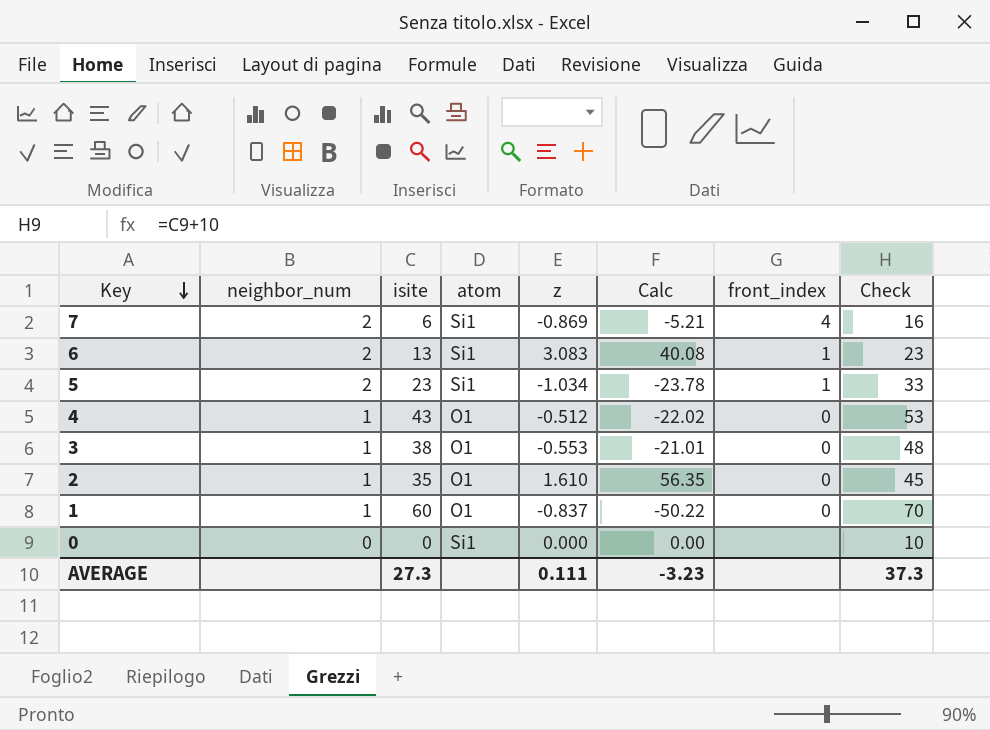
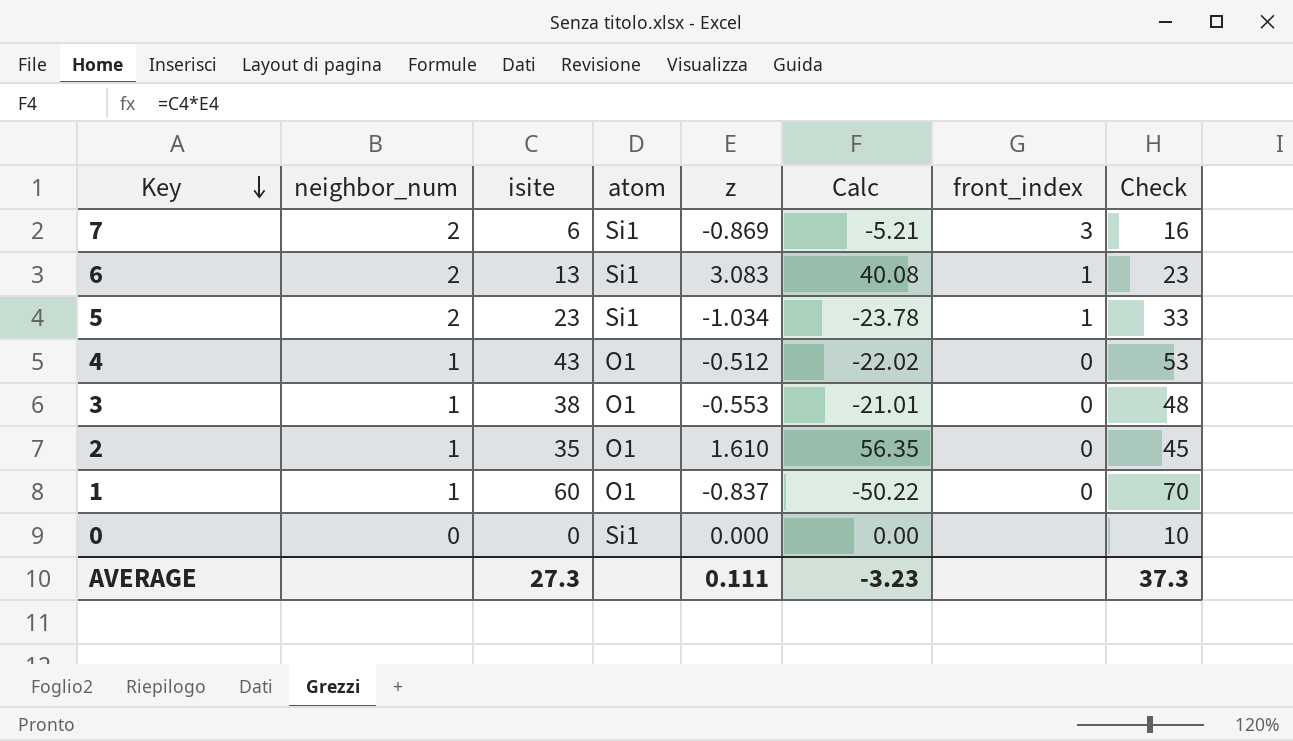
7 | front_index: 4 -> 3

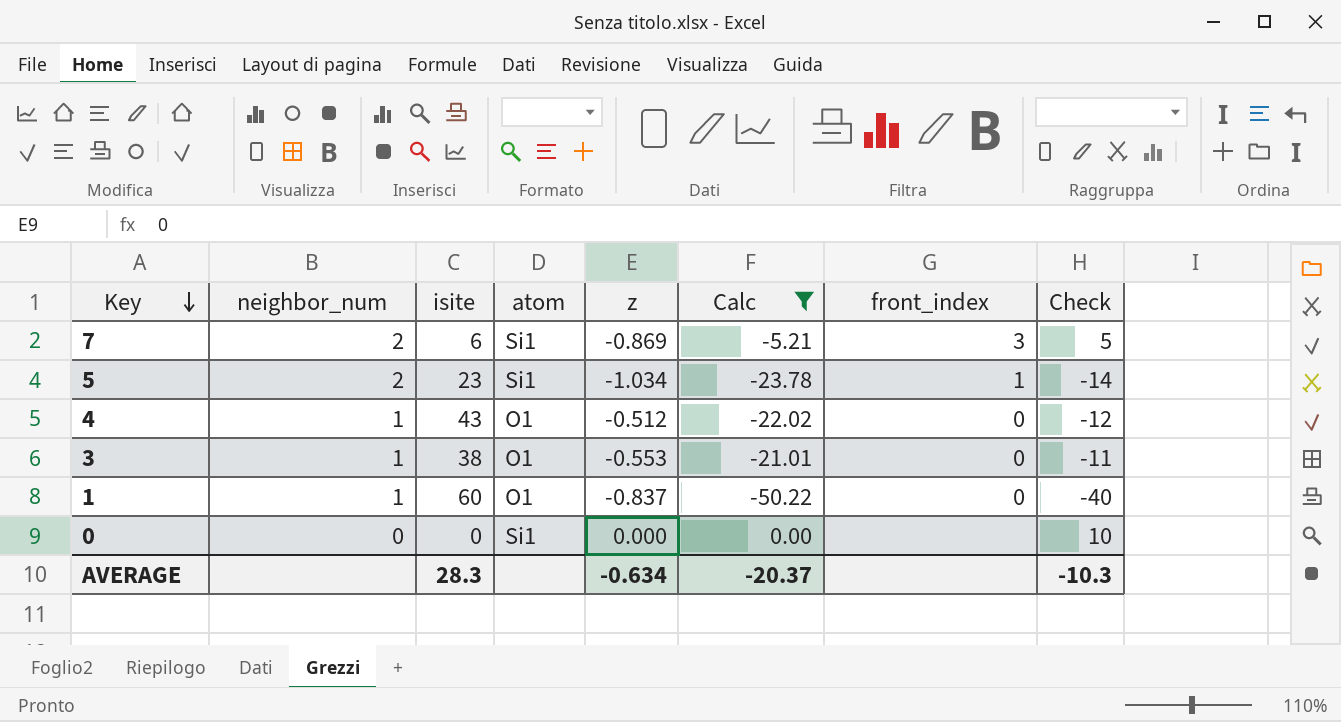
filter: none -> Calc <= 0.00
column Check | formula: [isite] + 10 -> [Calc] + 10
AVERAGE | isite: 27.3 -> 28.3
AVERAGE | z: 0.111 -> -0.634
AVERAGE | Calc: -3.23 -> -20.37
AVERAGE | Check: 37.3 -> -10.3

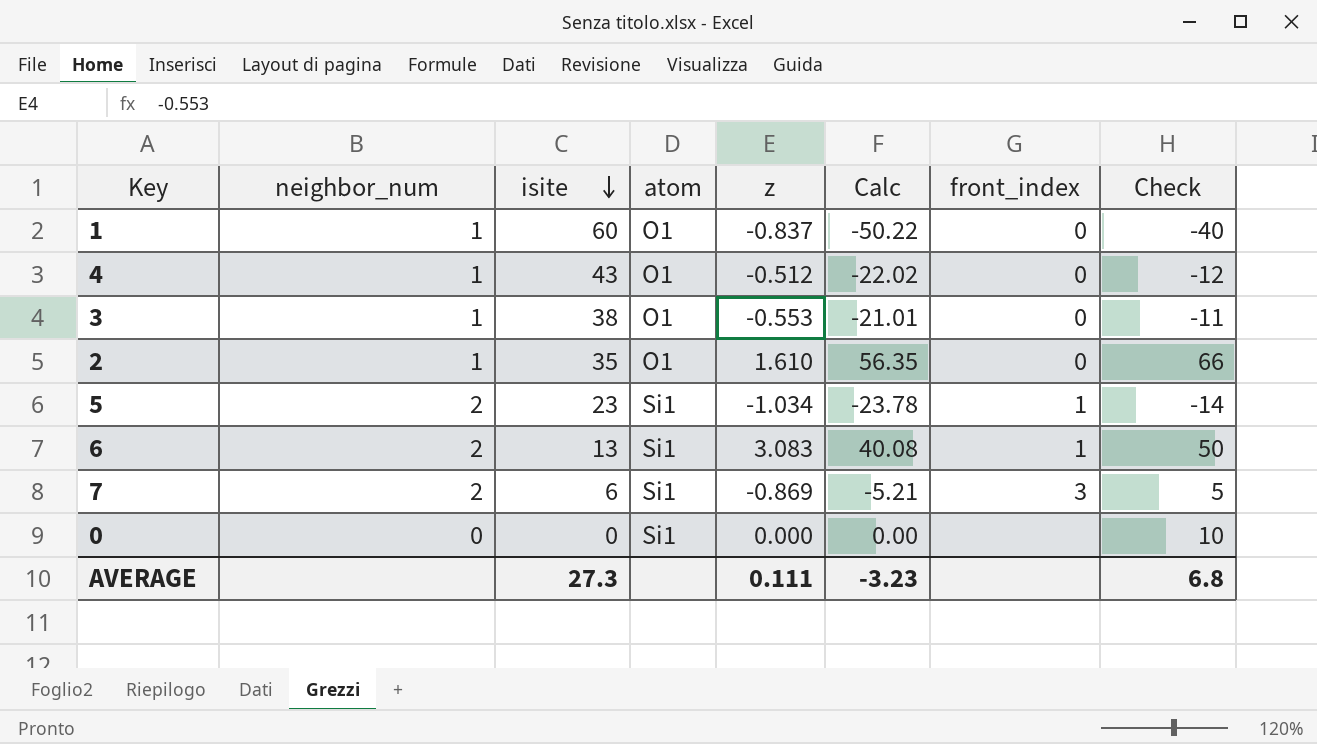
filter: Calc <= 0.00 -> none
row order: Key descending -> isite descending
AVERAGE | isite: 28.3 -> 27.3
AVERAGE | z: -0.634 -> 0.111
AVERAGE | Calc: -20.37 -> -3.23
AVERAGE | Check: -10.3 -> 6.8

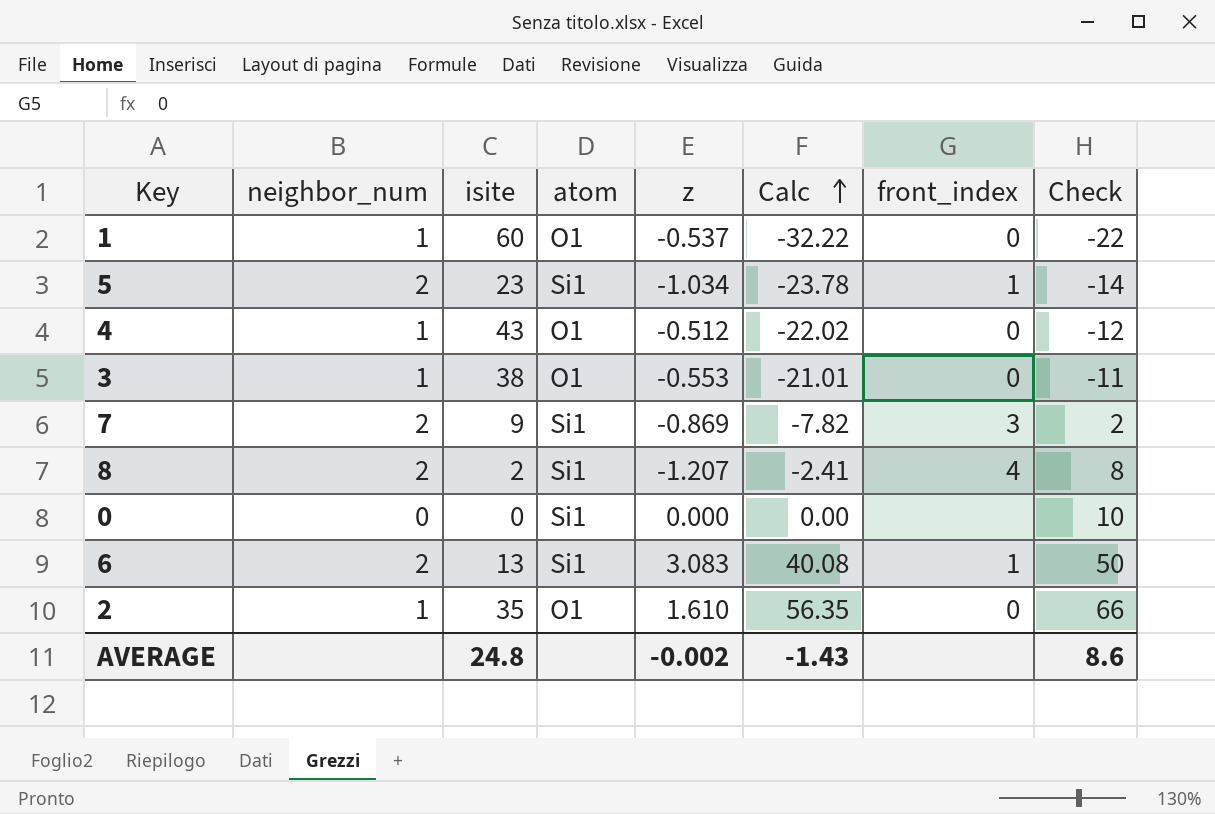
row order: isite descending -> Calc ascending
1 | z: -0.837 -> -0.537
1 | Calc: -50.22 -> -32.22
1 | Check: -40 -> -22
7 | isite: 6 -> 9
7 | Calc: -5.21 -> -7.82
7 | Check: 5 -> 2
row 8: none -> 2 | 2 | Si1 | -1.207 | -2.41 | 4 | 8
AVERAGE | isite: 27.3 -> 24.8
AVERAGE | z: 0.111 -> -0.002
AVERAGE | Calc: -3.23 -> -1.43
AVERAGE | Check: 6.8 -> 8.6

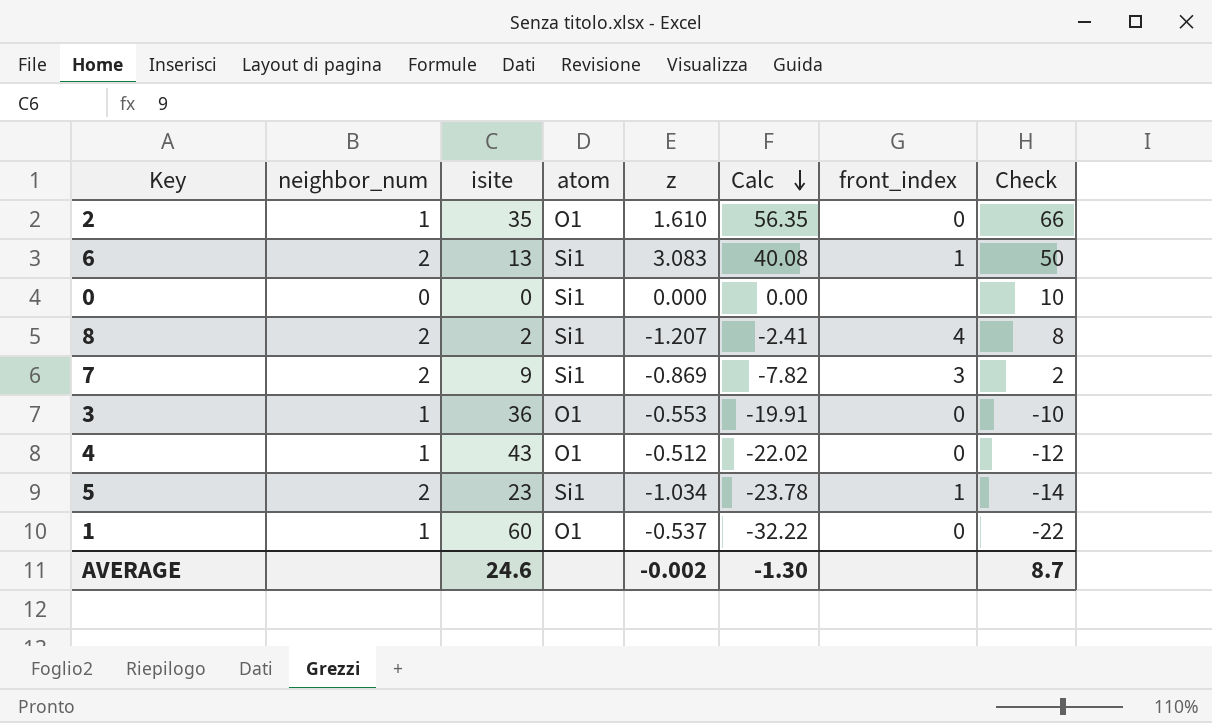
row order: Calc ascending -> Calc descending
3 | isite: 38 -> 36
3 | Calc: -21.01 -> -19.91
3 | Check: -11 -> -10
AVERAGE | isite: 24.8 -> 24.6
AVERAGE | Calc: -1.43 -> -1.30
AVERAGE | Check: 8.6 -> 8.7

